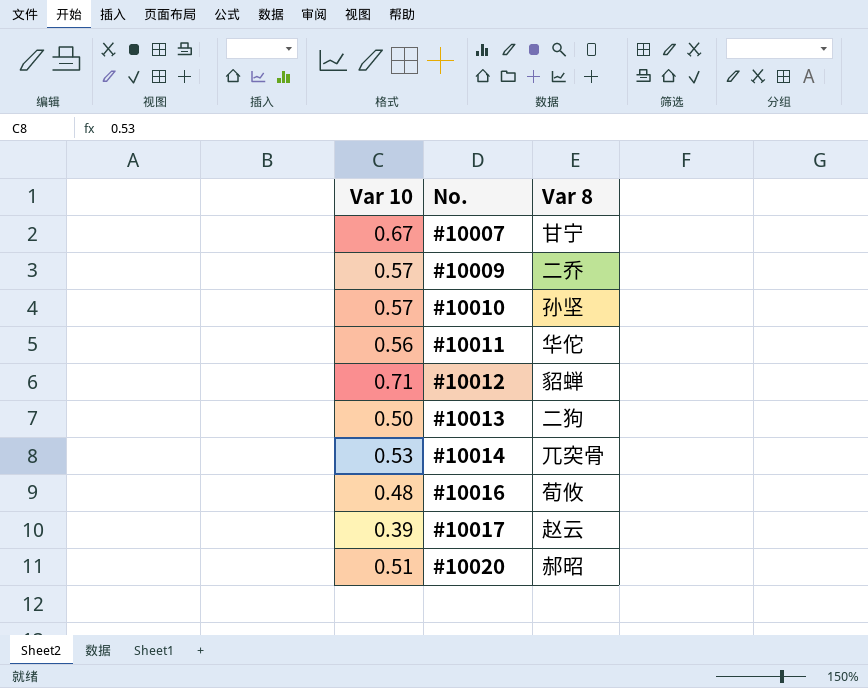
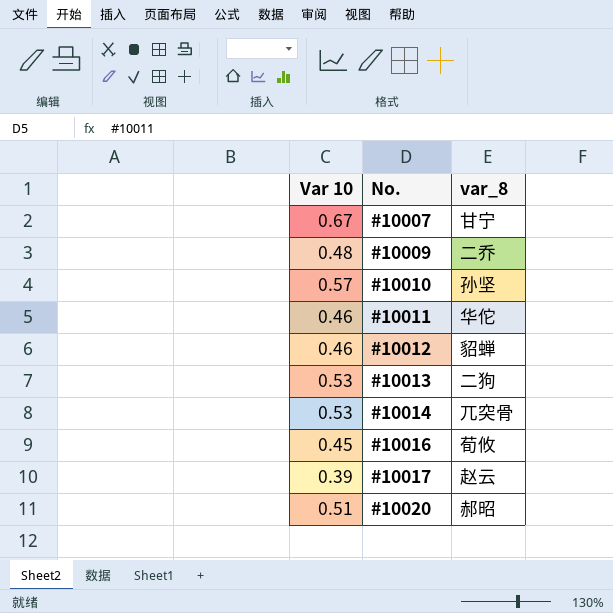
column name: Var 8 -> var_8
#10009 | Var 10: 0.57 -> 0.48
#10011 | Var 10: 0.56 -> 0.46
#10012 | Var 10: 0.71 -> 0.46
#10013 | Var 10: 0.50 -> 0.53
#10016 | Var 10: 0.48 -> 0.45

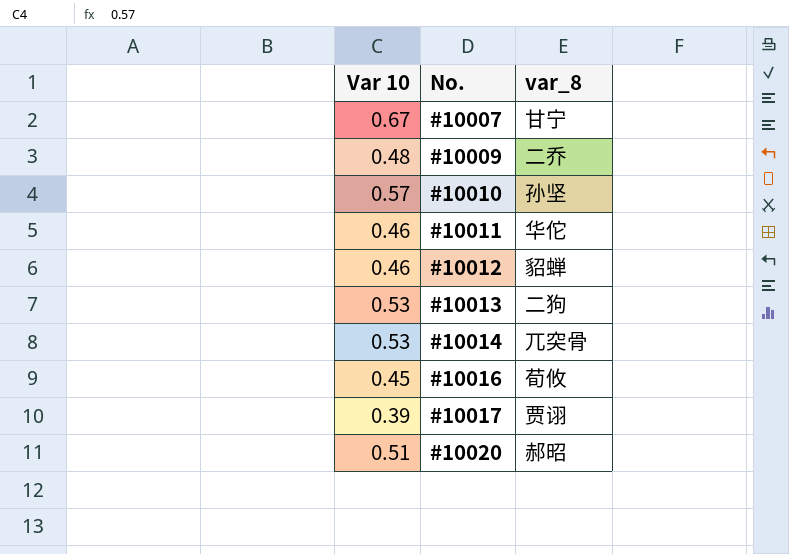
#10017 | var_8: 赵云 -> 贾诩

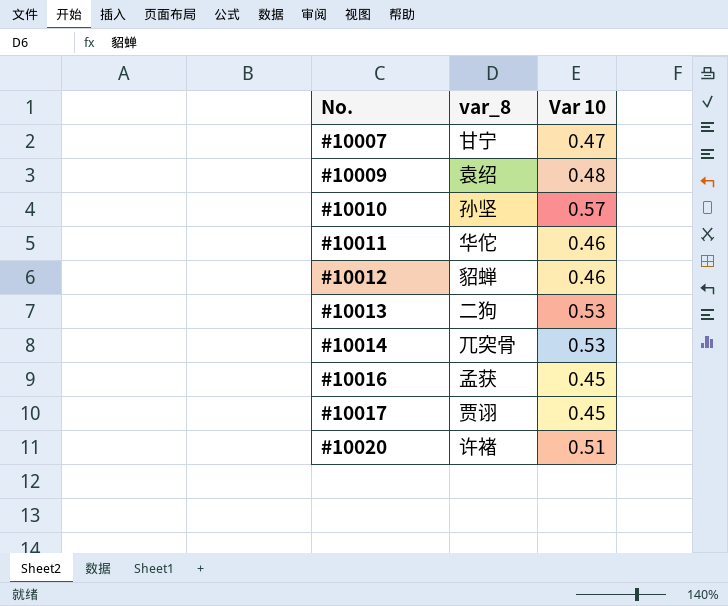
column Var 10 | position: 1 -> 3
#10007 | Var 10: 0.67 -> 0.47
#10009 | var_8: 二乔 -> 袁绍
#10016 | var_8: 荀攸 -> 孟获
#10017 | Var 10: 0.39 -> 0.45
#10020 | var_8: 郝昭 -> 许褚

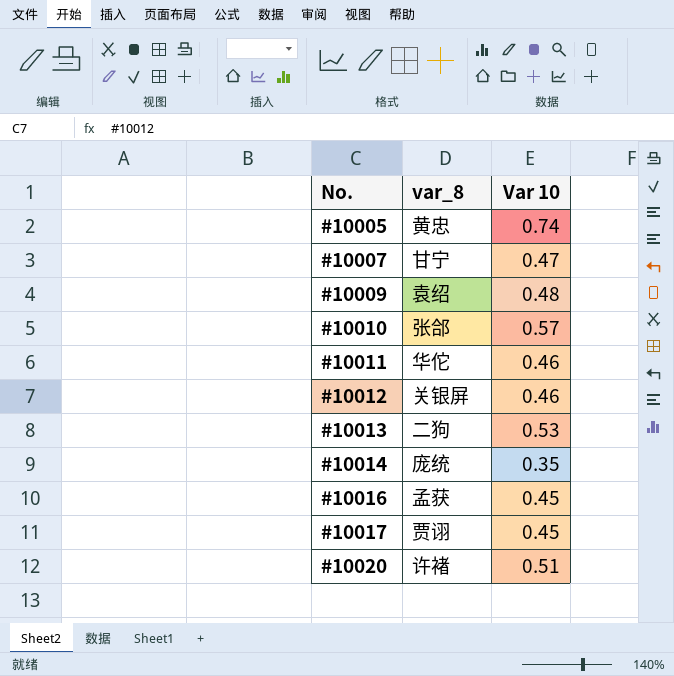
row #10005: none -> 黄忠 | 0.74
#10010 | var_8: 孙坚 -> 张郃
#10012 | var_8: 貂蝉 -> 关银屏
#10014 | var_8: 兀突骨 -> 庞统
#10014 | Var 10: 0.53 -> 0.35

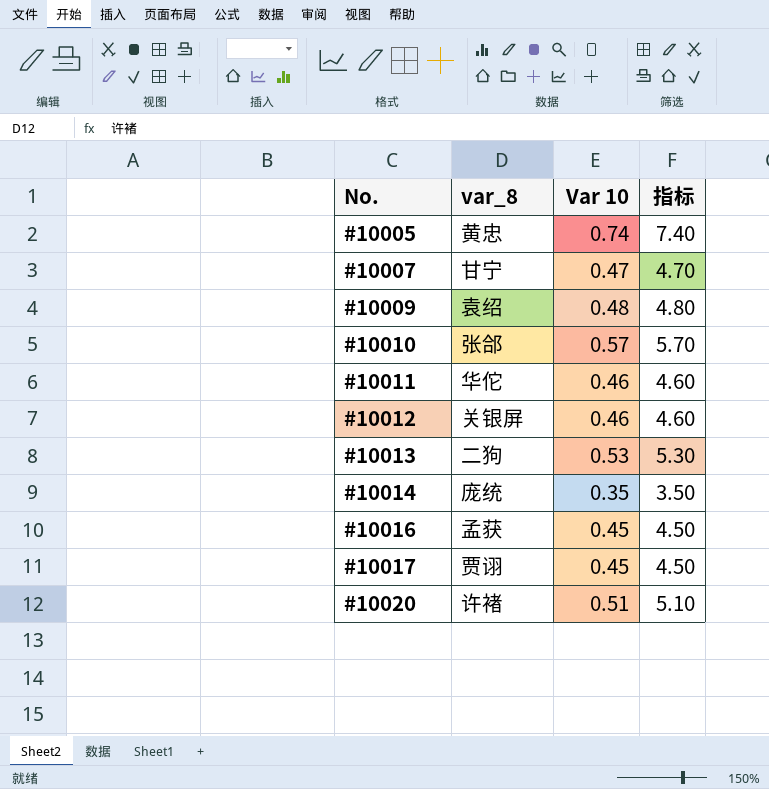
column 指标 | formula: none -> [Var 10] * 10

